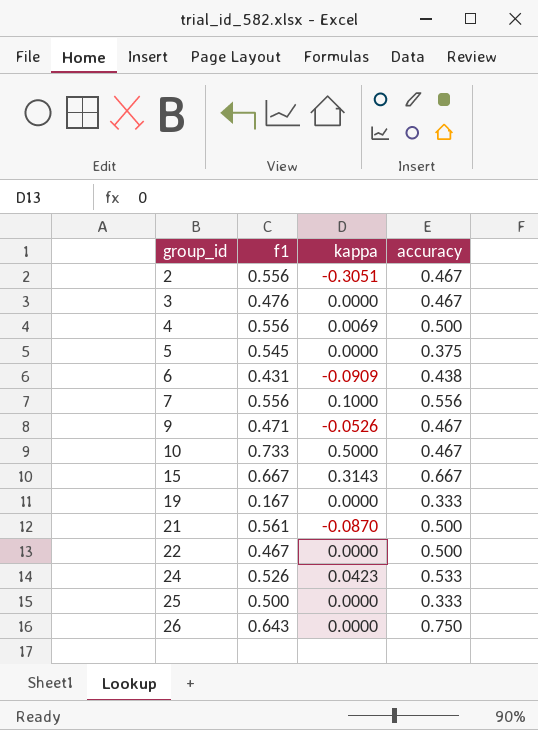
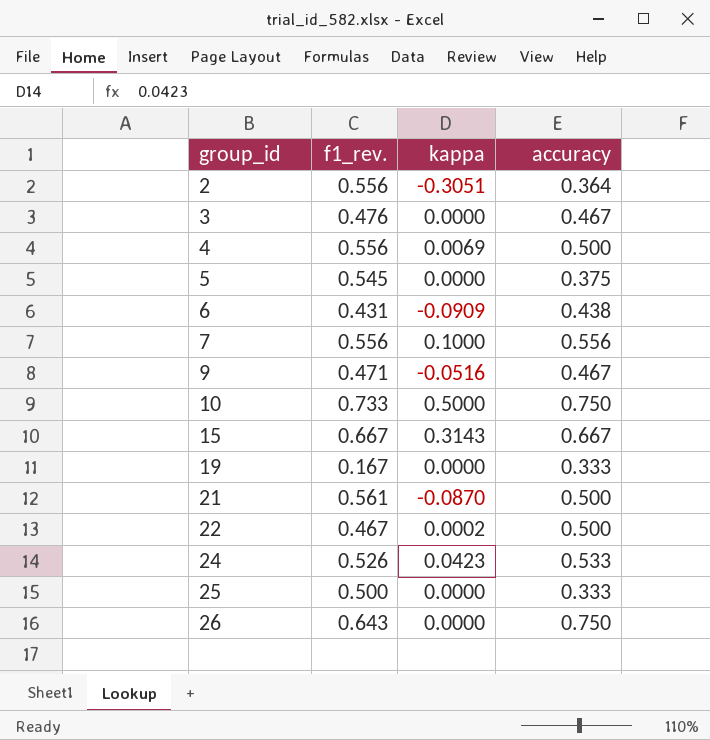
column name: f1 -> f1_rev.
2 | accuracy: 0.467 -> 0.364
9 | kappa: -0.0526 -> -0.0516
10 | accuracy: 0.467 -> 0.750
22 | kappa: 0.0000 -> 0.0002

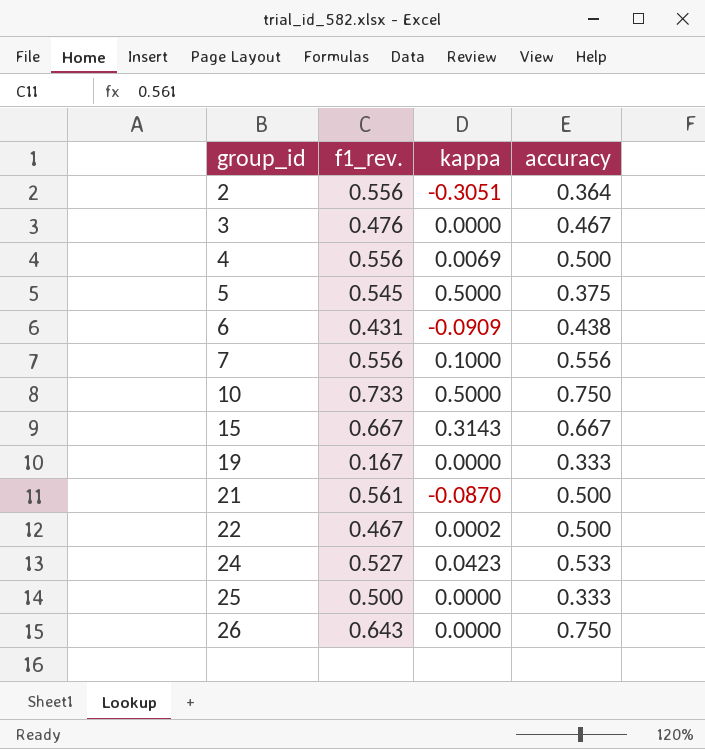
row 9: 0.471 | -0.0516 | 0.467 -> none
5 | kappa: 0.0000 -> 0.5000
24 | f1_rev.: 0.526 -> 0.527

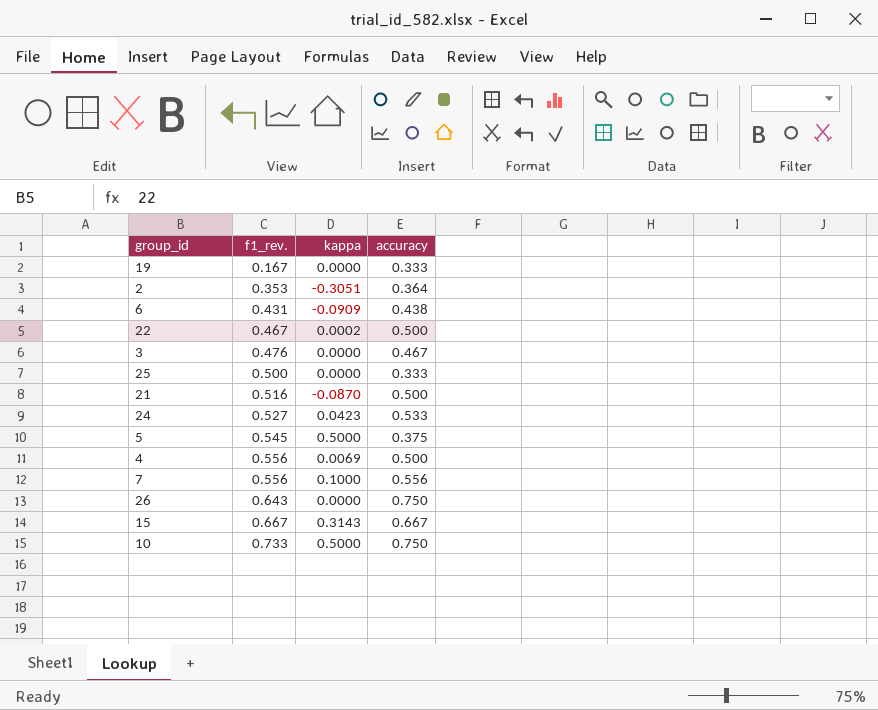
row order: group_id ascending -> f1_rev. ascending
2 | f1_rev.: 0.556 -> 0.353
21 | f1_rev.: 0.561 -> 0.516

